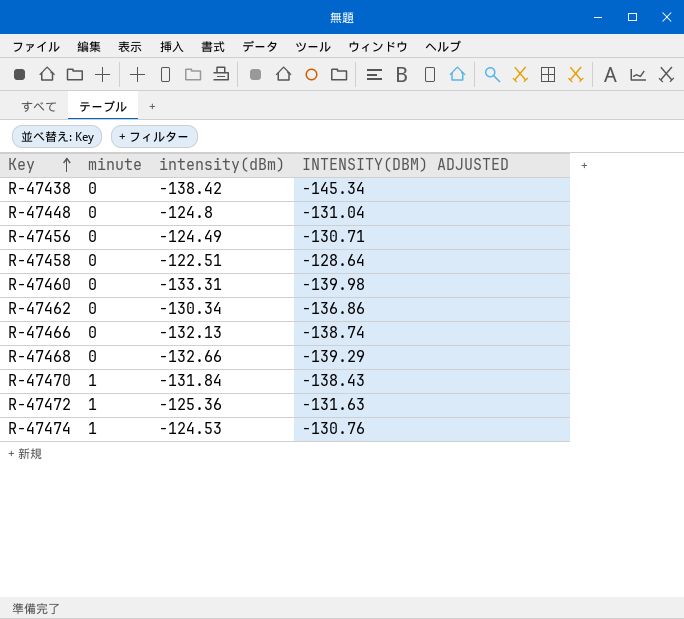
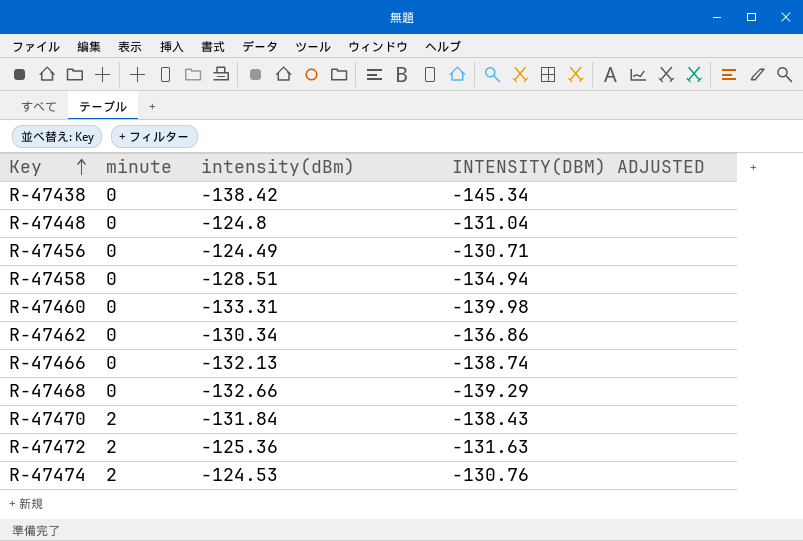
R-47458 | intensity(dBm): -122.51 -> -128.51
R-47458 | INTENSITY(DBM) ADJUSTED: -128.64 -> -134.94
R-47470 | minute: 1 -> 2
R-47472 | minute: 1 -> 2
R-47474 | minute: 1 -> 2

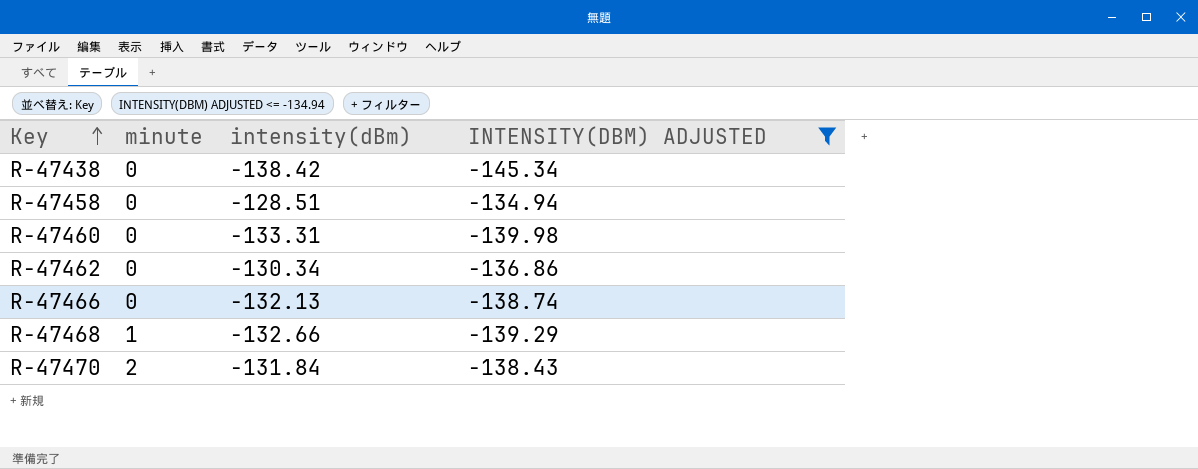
filter: none -> INTENSITY(DBM) ADJUSTED <= -134.94
R-47468 | minute: 0 -> 1

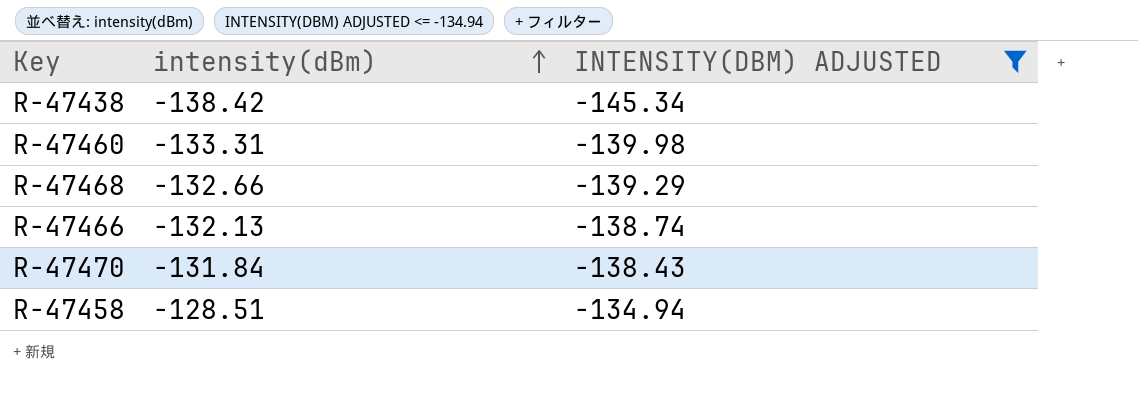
row order: Key ascending -> intensity(dBm) ascending
column minute | position: 2 -> none
row R-47462: 0 | -130.34 | -136.86 -> none

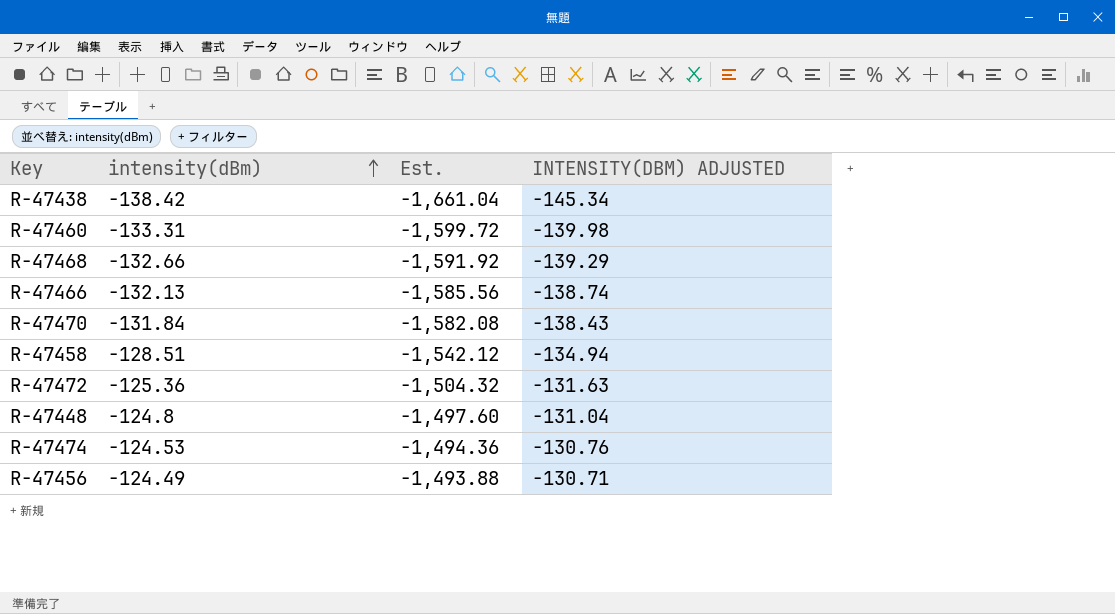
filter: INTENSITY(DBM) ADJUSTED <= -134.94 -> none
column Est. | formula: none -> [intensity(dBm)] * 12

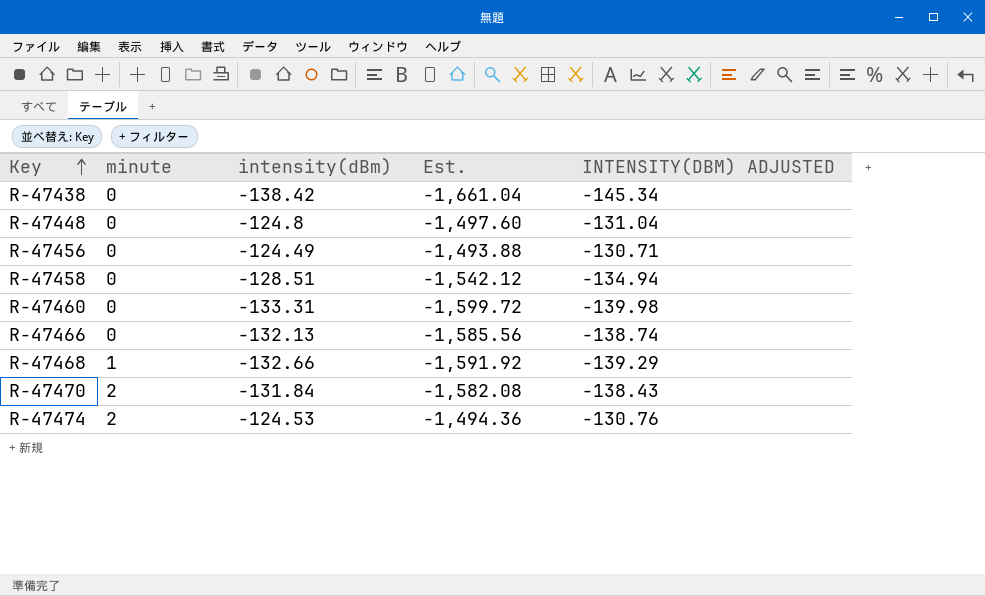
row order: intensity(dBm) ascending -> Key ascending
column minute | position: none -> 2
row R-47472: -125.36 | -1,504.32 | -131.63 -> none

